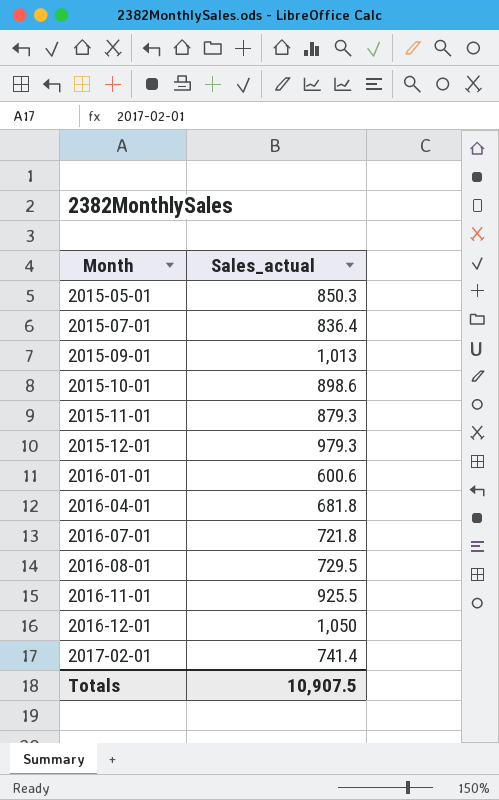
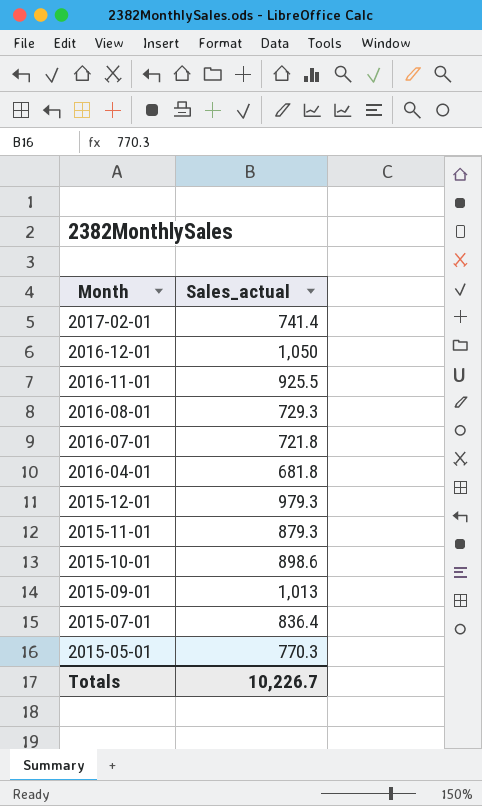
row order: Month ascending -> Month descending
row 2016-01-01: 600.6 -> none
2016-08-01 | Sales_actual: 729.5 -> 729.3
2015-05-01 | Sales_actual: 850.3 -> 770.3
Totals | Sales_actual: 10,907.5 -> 10,226.7

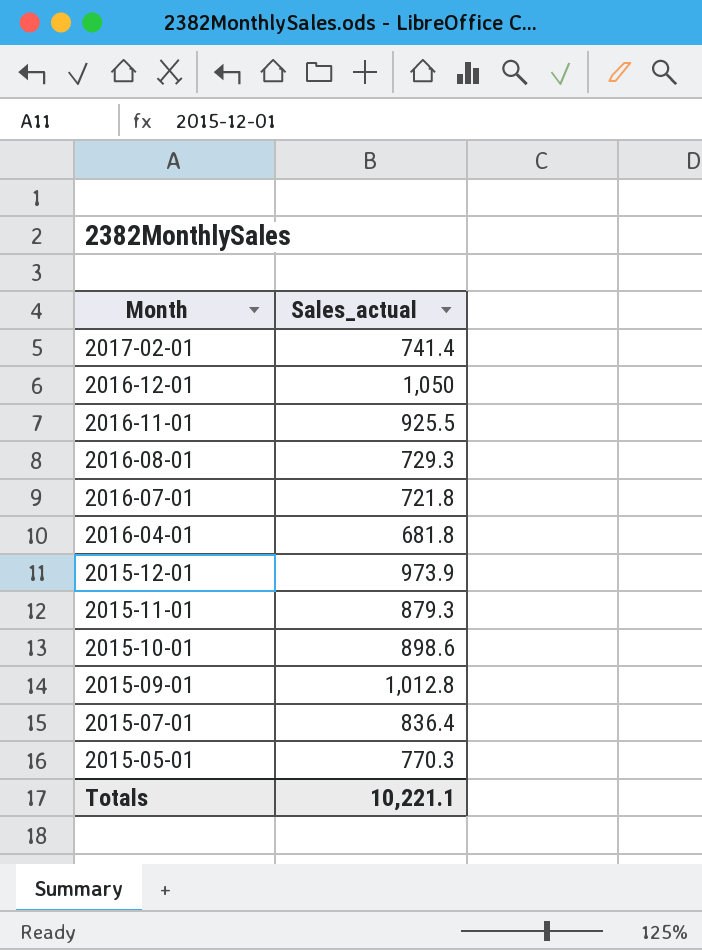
2015-12-01 | Sales_actual: 979.3 -> 973.9
2015-09-01 | Sales_actual: 1,013 -> 1,012.8
Totals | Sales_actual: 10,226.7 -> 10,221.1

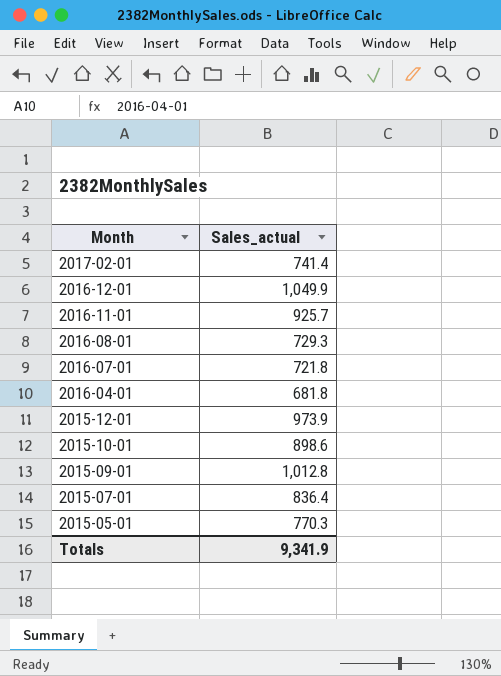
row 2015-11-01: 879.3 -> none
2016-12-01 | Sales_actual: 1,050 -> 1,049.9
2016-11-01 | Sales_actual: 925.5 -> 925.7
Totals | Sales_actual: 10,221.1 -> 9,341.9

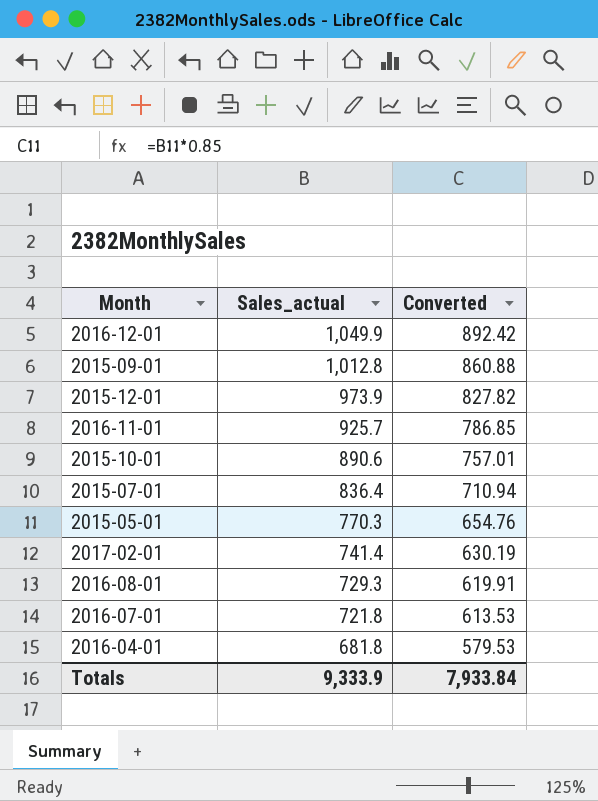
row order: Month descending -> Sales_actual descending
column Converted | formula: none -> [Sales_actual] * 0.85
2015-10-01 | Sales_actual: 898.6 -> 890.6
Totals | Sales_actual: 9,341.9 -> 9,333.9

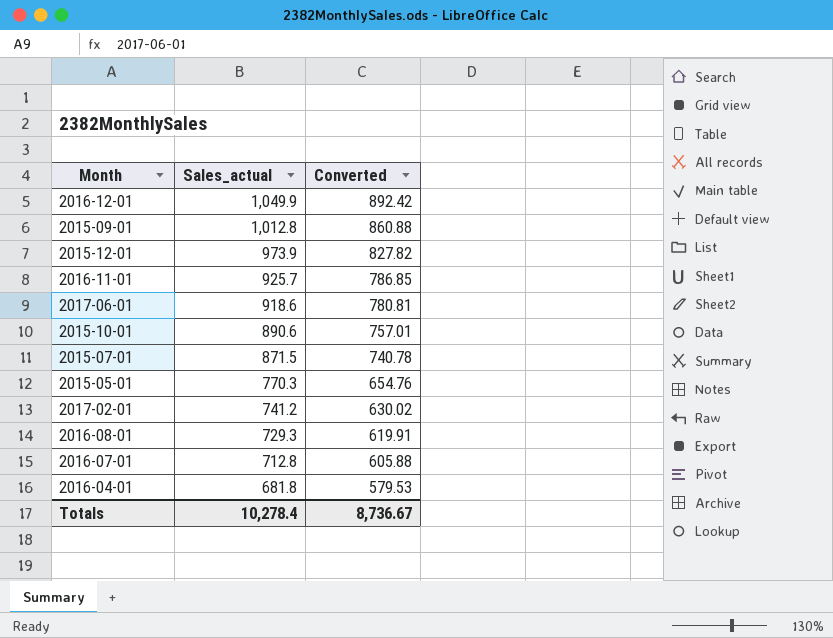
row 2017-06-01: none -> 918.6 | 780.81
2015-07-01 | Sales_actual: 836.4 -> 871.5
2015-07-01 | Converted: 710.94 -> 740.78
2017-02-01 | Sales_actual: 741.4 -> 741.2
2017-02-01 | Converted: 630.19 -> 630.02
2016-07-01 | Sales_actual: 721.8 -> 712.8
2016-07-01 | Converted: 613.53 -> 605.88
Totals | Sales_actual: 9,333.9 -> 10,278.4
Totals | Converted: 7,933.84 -> 8,736.67

